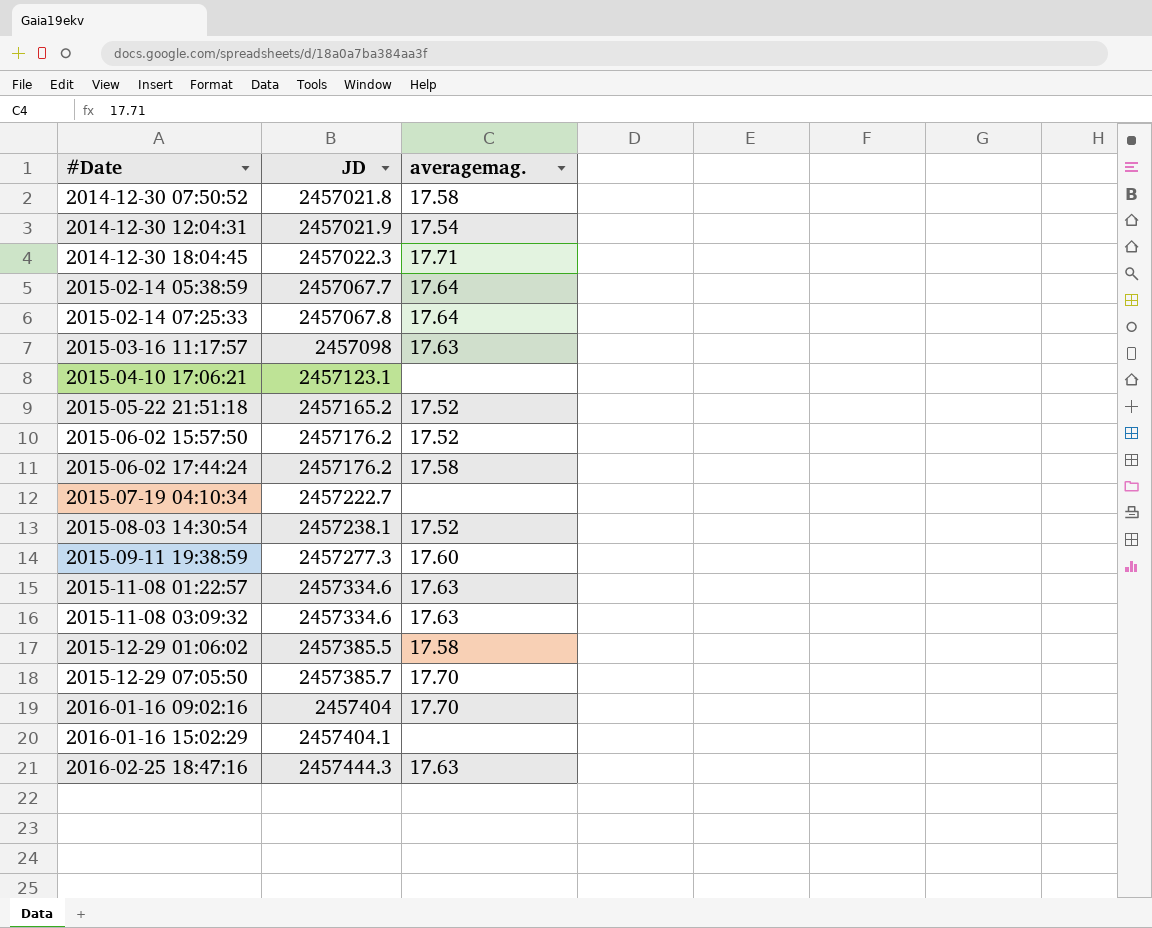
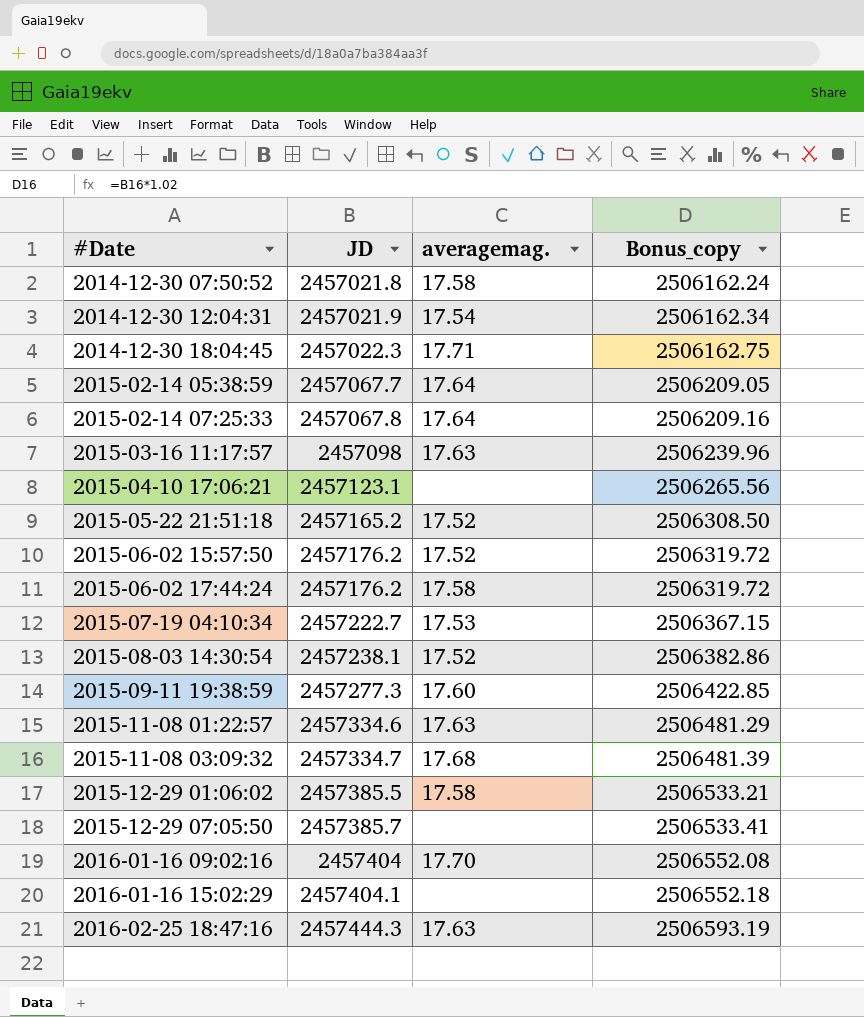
column Bonus_copy | formula: none -> [JD] * 1.02
2015-07-19 04:10:34 | averagemag.: none -> 17.53
2015-11-08 03:09:32 | JD: 2457334.6 -> 2457334.7
2015-11-08 03:09:32 | averagemag.: 17.63 -> 17.68
2015-12-29 07:05:50 | averagemag.: 17.70 -> none

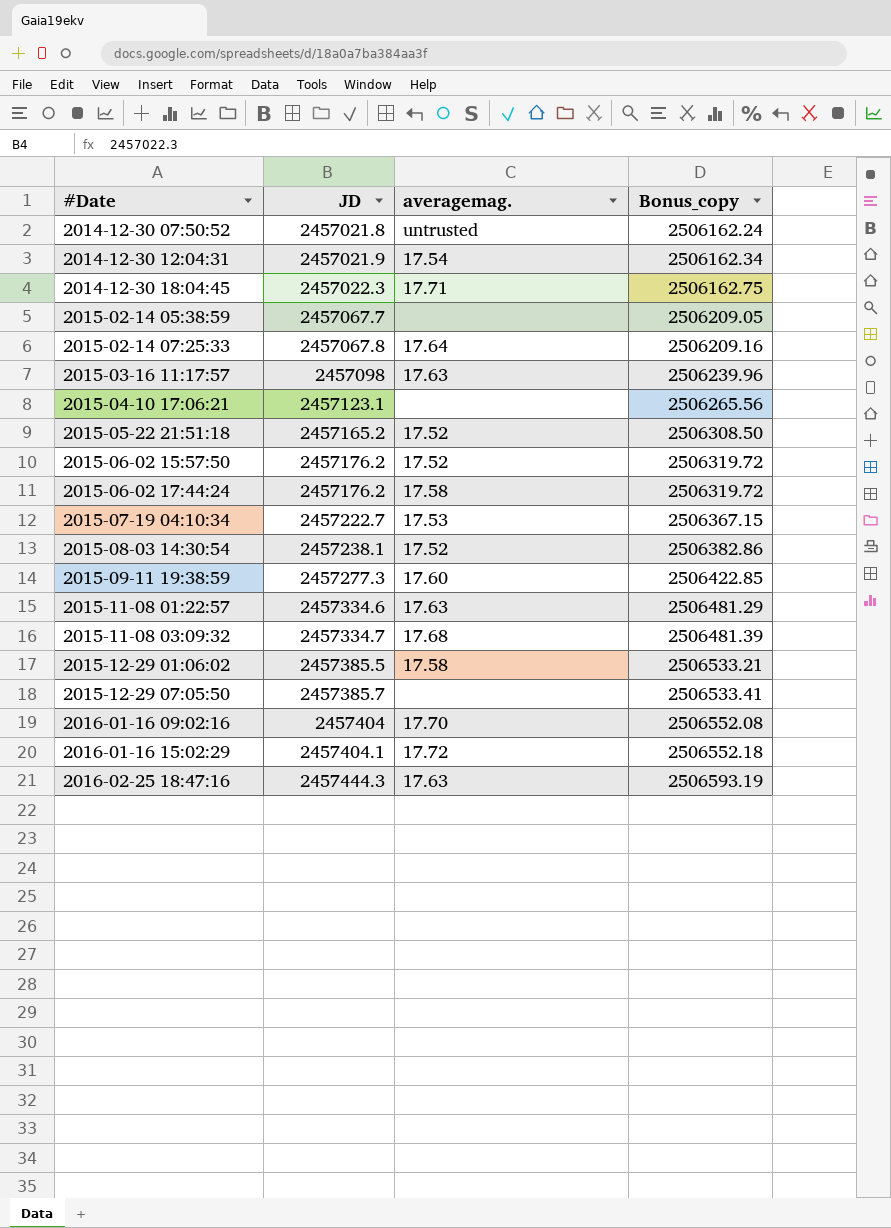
2014-12-30 07:50:52 | averagemag.: 17.58 -> untrusted
2015-02-14 05:38:59 | averagemag.: 17.64 -> none
2016-01-16 15:02:29 | averagemag.: none -> 17.72

